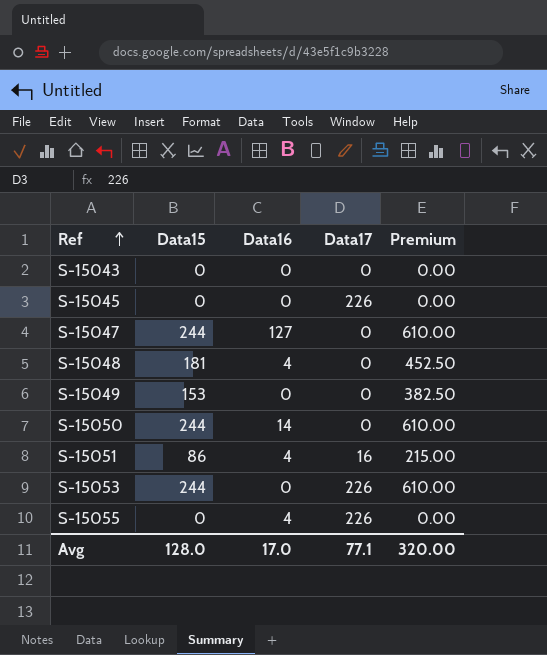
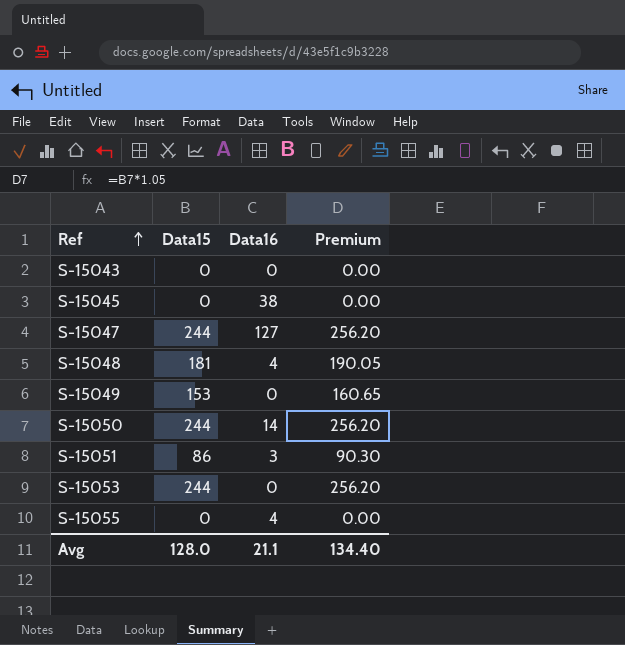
column Data17 | position: 4 -> none
column Premium | formula: [Data15] * 2.5 -> [Data15] * 1.05
S-15045 | Data16: 0 -> 38
S-15051 | Data16: 4 -> 3
Avg | Data16: 17.0 -> 21.1
Avg | Premium: 320.00 -> 134.40

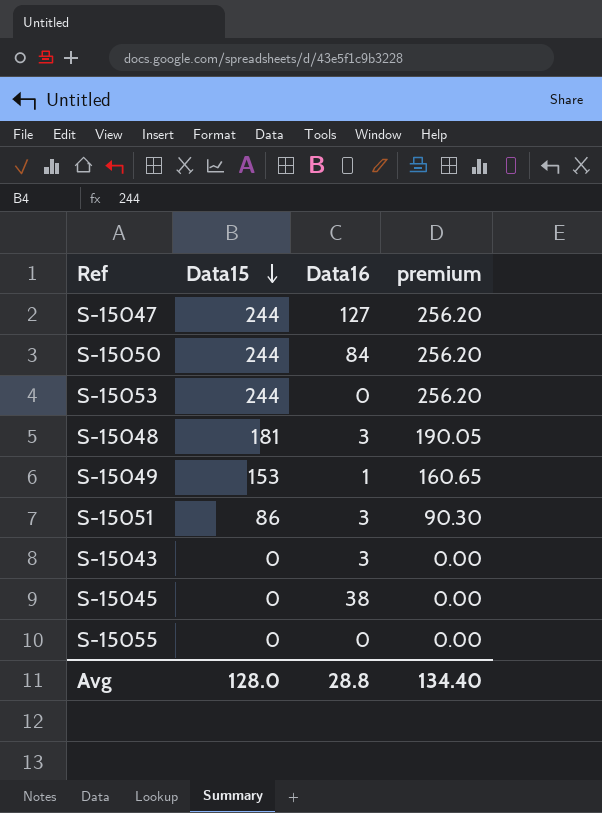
row order: Ref ascending -> Data15 descending
column name: Premium -> premium
S-15050 | Data16: 14 -> 84
S-15048 | Data16: 4 -> 3
S-15049 | Data16: 0 -> 1
S-15043 | Data16: 0 -> 3
S-15055 | Data16: 4 -> 0
Avg | Data16: 21.1 -> 28.8

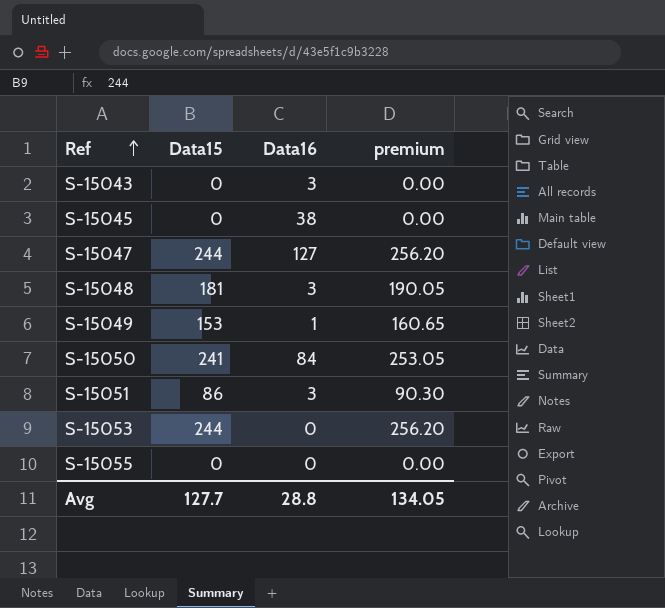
row order: Data15 descending -> Ref ascending
S-15050 | Data15: 244 -> 241
S-15050 | premium: 256.20 -> 253.05
Avg | Data15: 128.0 -> 127.7
Avg | premium: 134.40 -> 134.05

